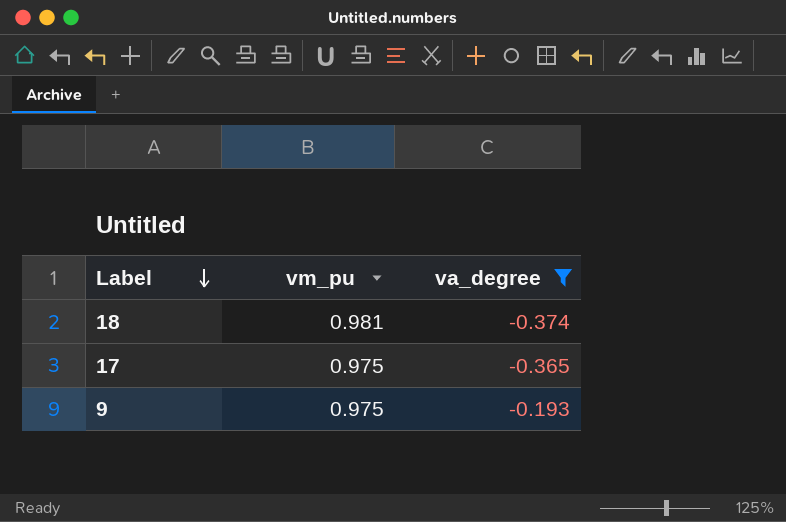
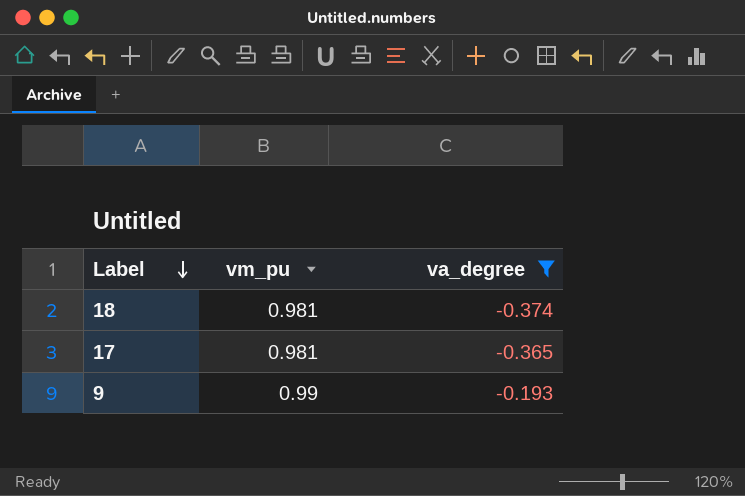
17 | vm_pu: 0.975 -> 0.981
9 | vm_pu: 0.975 -> 0.99

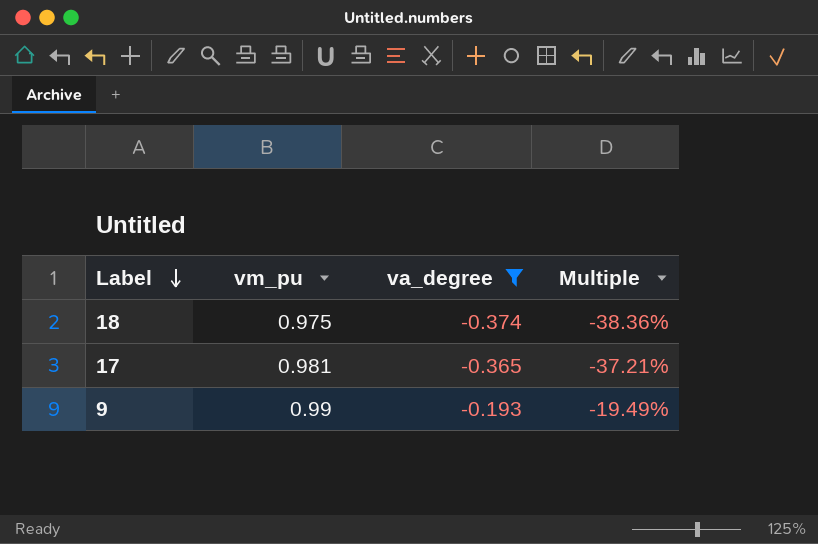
column Multiple | formula: none -> [va_degree] / [vm_pu]
18 | vm_pu: 0.981 -> 0.975

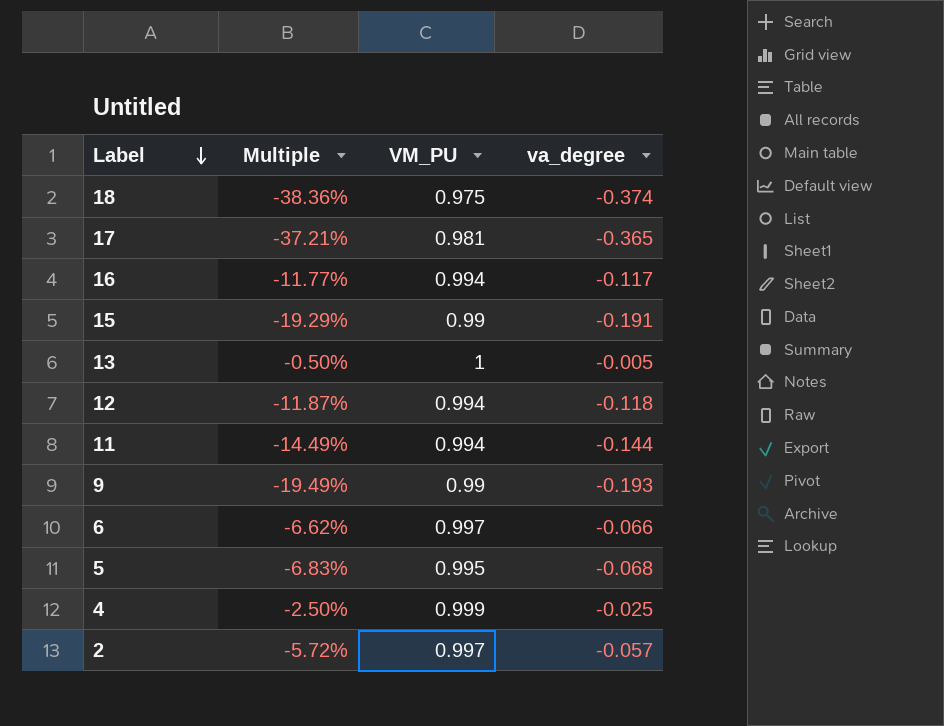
filter: va_degree <= -0.193 -> none
column Multiple | position: 4 -> 2
column name: vm_pu -> VM_PU

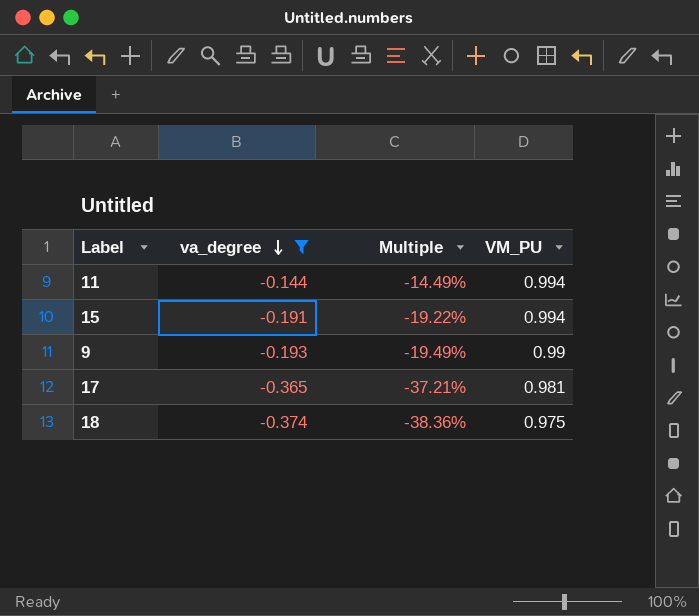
filter: none -> va_degree <= -0.144
row order: Label descending -> va_degree descending
column va_degree | position: 4 -> 2
15 | Multiple: -19.29% -> -19.22%
15 | VM_PU: 0.99 -> 0.994

